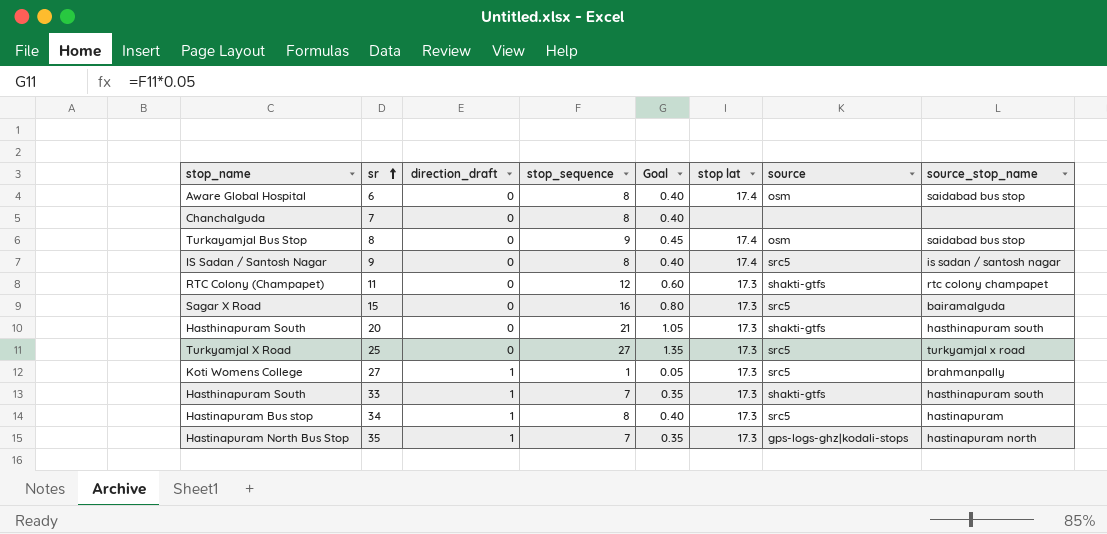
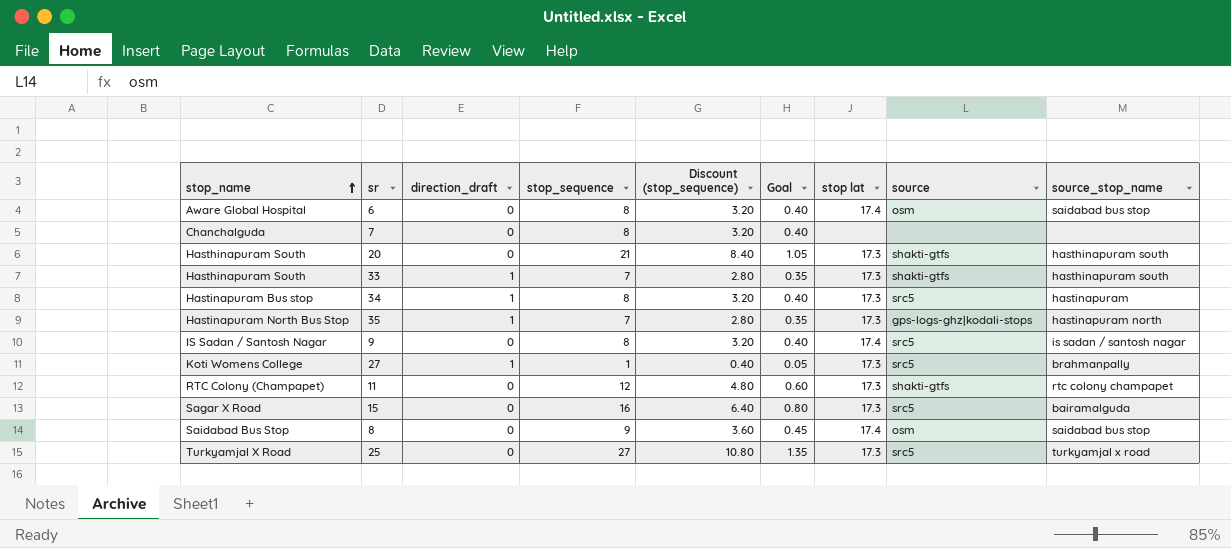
row order: sr ascending -> stop_name ascending
column Discount (stop_sequence) | formula: none -> [stop_sequence] * 0.4
8 | stop_name: Turkayamjal Bus Stop -> Saidabad Bus Stop

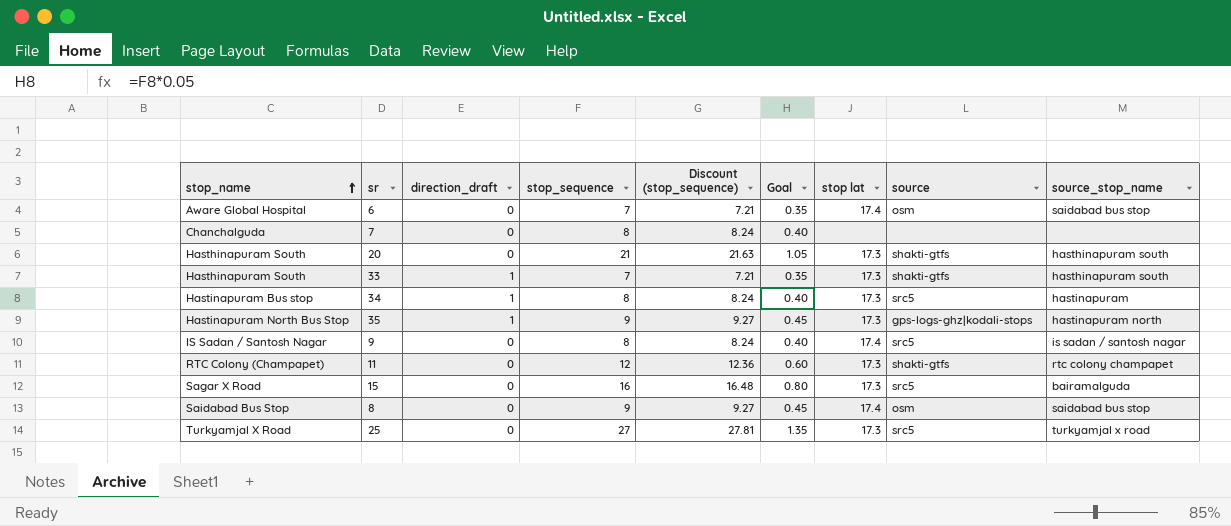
column Discount (stop_sequence) | formula: [stop_sequence] * 0.4 -> [stop_sequence] * 1.03
row 27: Koti Womens College | 1 | 1 | 0.40 | 0.05 | 17.3 | src5 | brahmanpally -> none
6 | stop_sequence: 8 -> 7
6 | Goal: 0.40 -> 0.35
35 | stop_sequence: 7 -> 9
35 | Goal: 0.35 -> 0.45

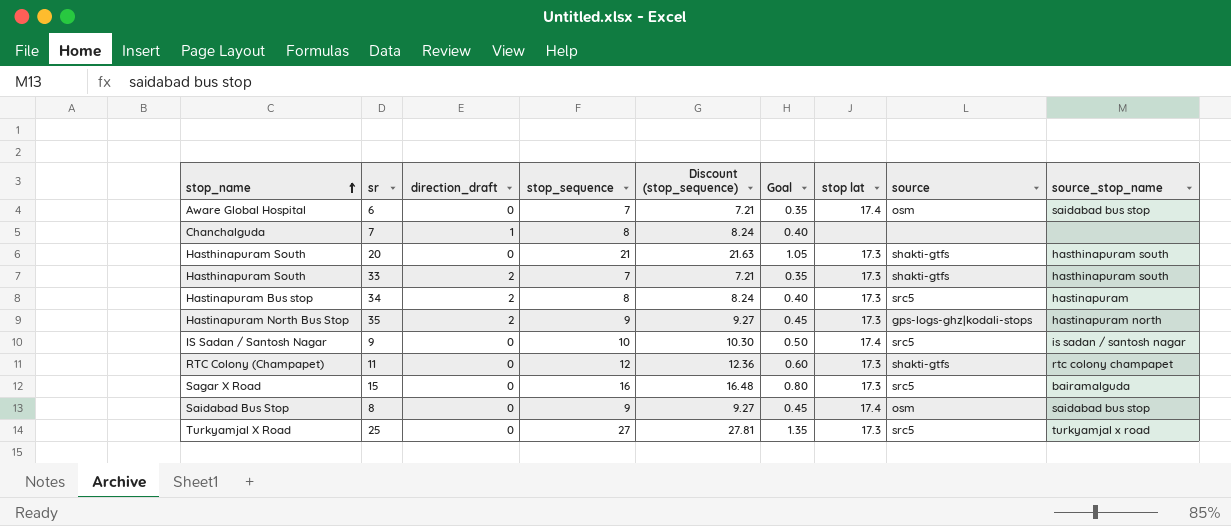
7 | direction_draft: 0 -> 1
33 | direction_draft: 1 -> 2
34 | direction_draft: 1 -> 2
35 | direction_draft: 1 -> 2
9 | stop_sequence: 8 -> 10
9 | Discount (stop_sequence): 8.24 -> 10.30
9 | Goal: 0.40 -> 0.50

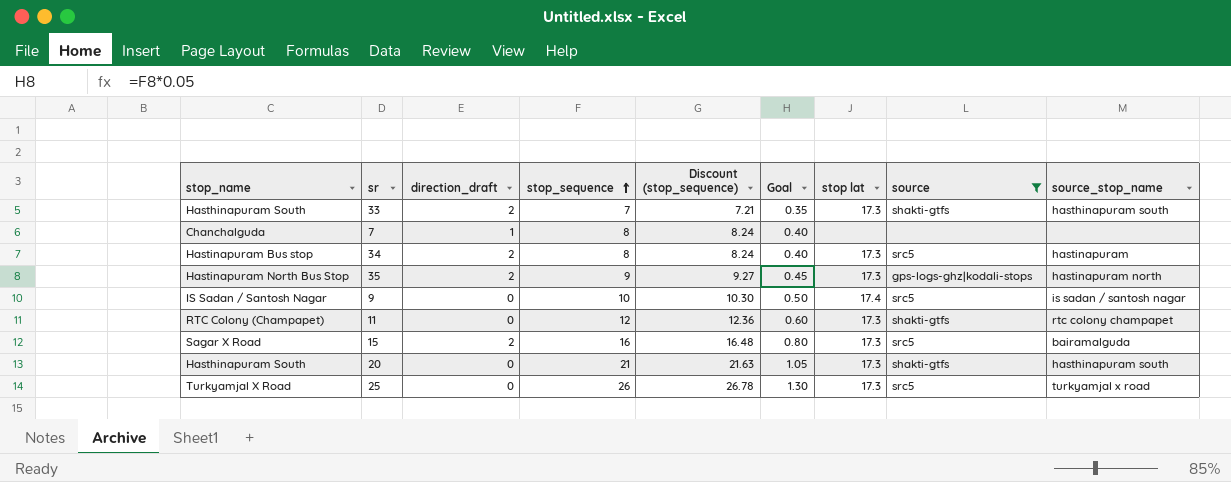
filter: none -> source != osm
row order: stop_name ascending -> stop_sequence ascending
15 | direction_draft: 0 -> 2
25 | stop_sequence: 27 -> 26
25 | Discount (stop_sequence): 27.81 -> 26.78
25 | Goal: 1.35 -> 1.30

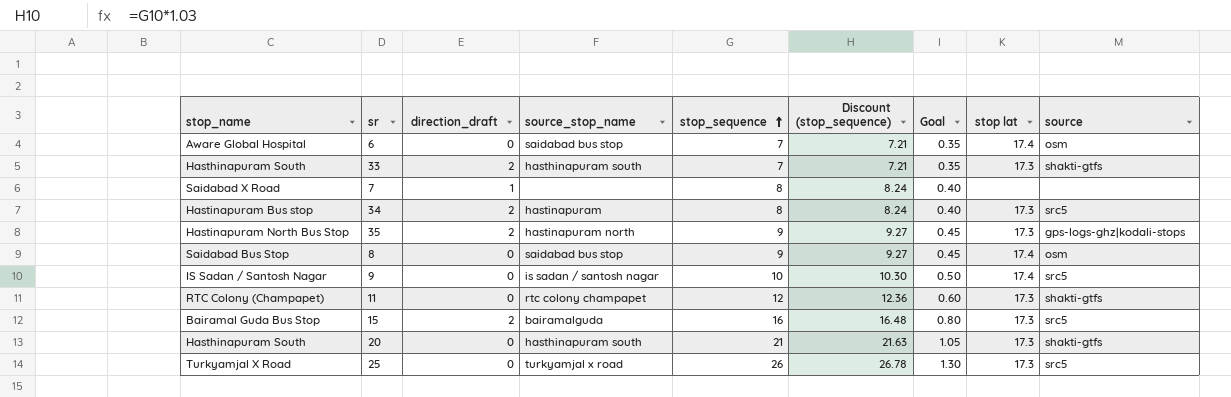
filter: source != osm -> none
column source_stop_name | position: 9 -> 4
7 | stop_name: Chanchalguda -> Saidabad X Road
15 | stop_name: Sagar X Road -> Bairamal Guda Bus Stop

